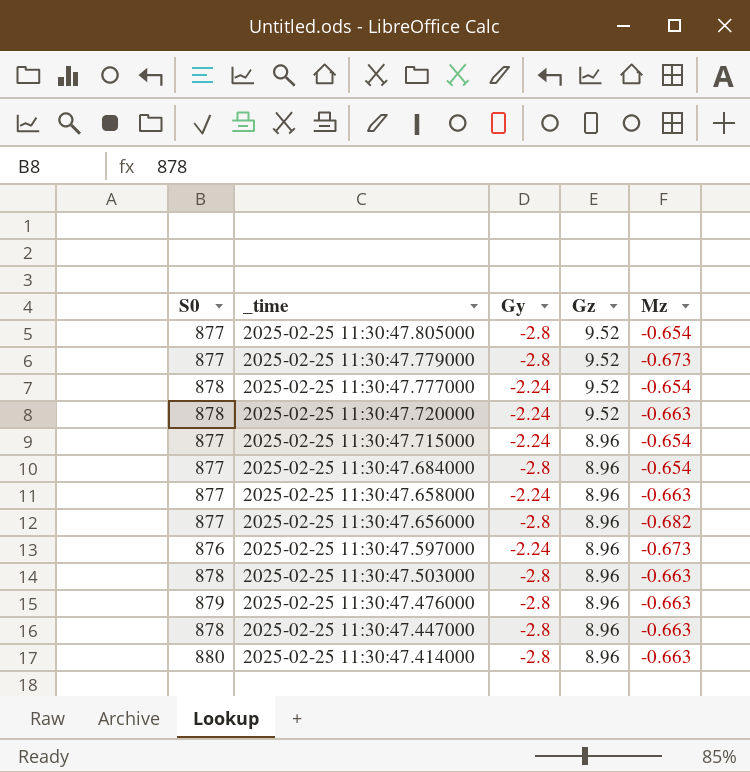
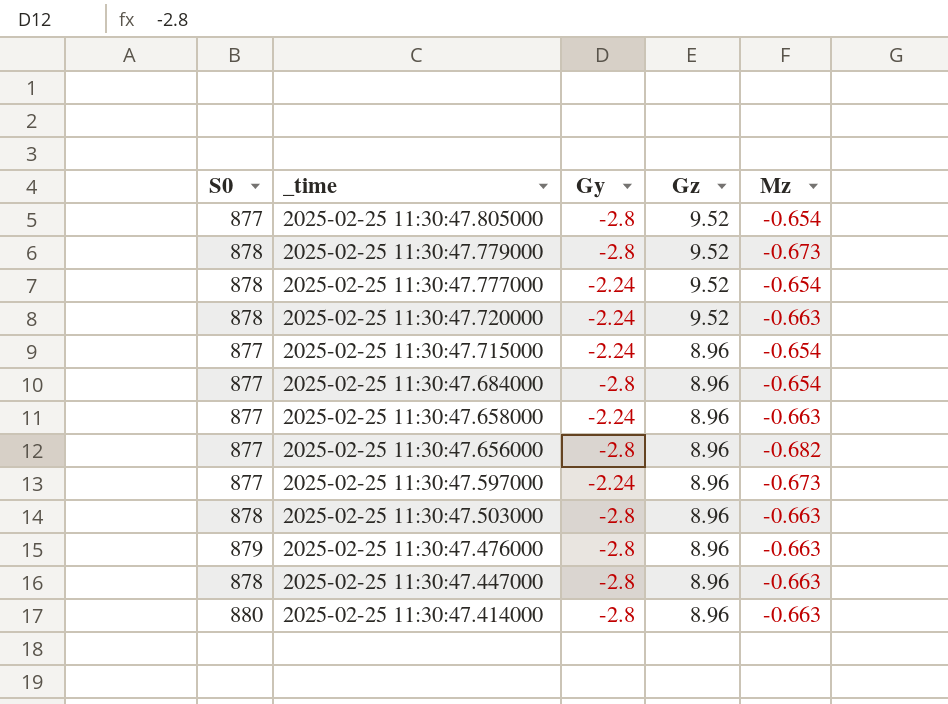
2025-02-25 11:30:47.779000 | S0: 877 -> 878
2025-02-25 11:30:47.597000 | S0: 876 -> 877

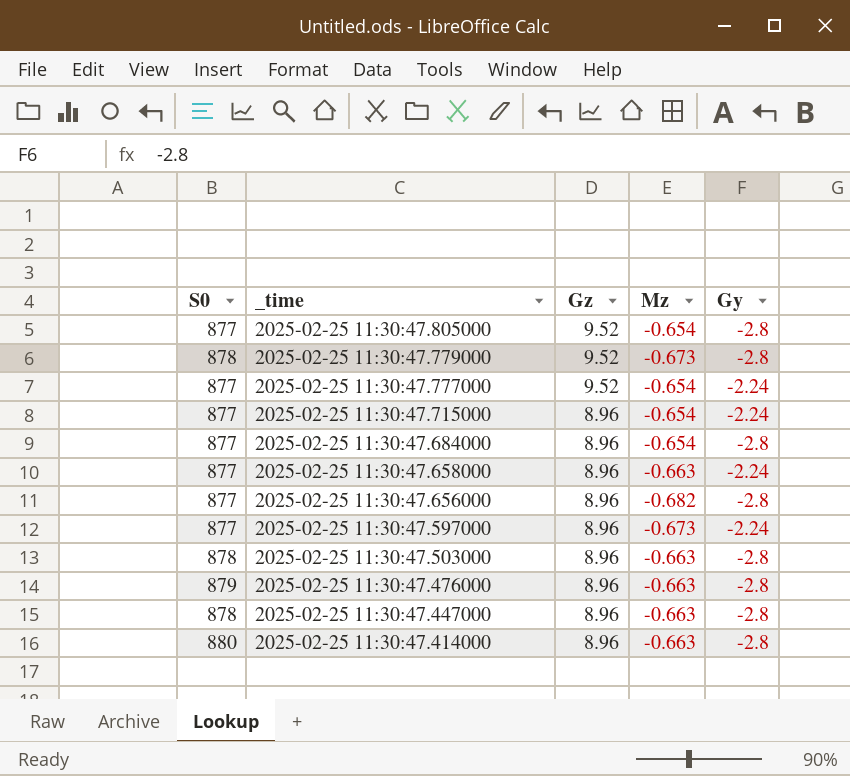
column Gy | position: 3 -> 5
row 2025-02-25 11:30:47.720000: 878 | -2.24 | 9.52 | -0.663 -> none
2025-02-25 11:30:47.777000 | S0: 878 -> 877

